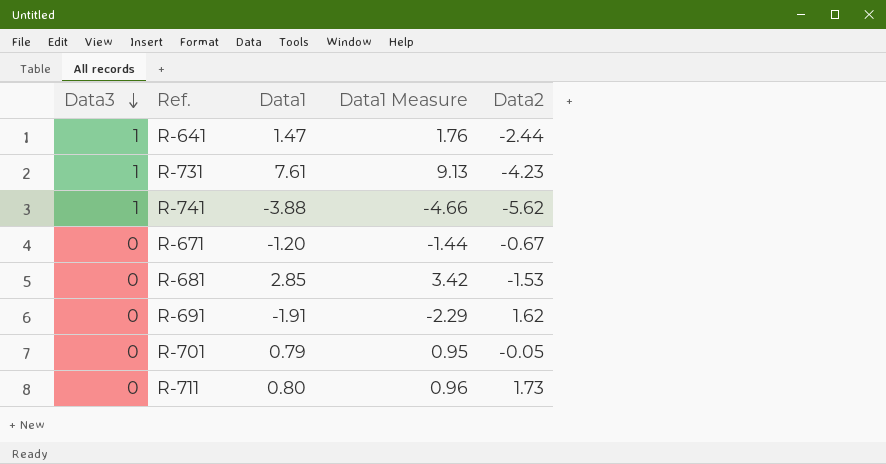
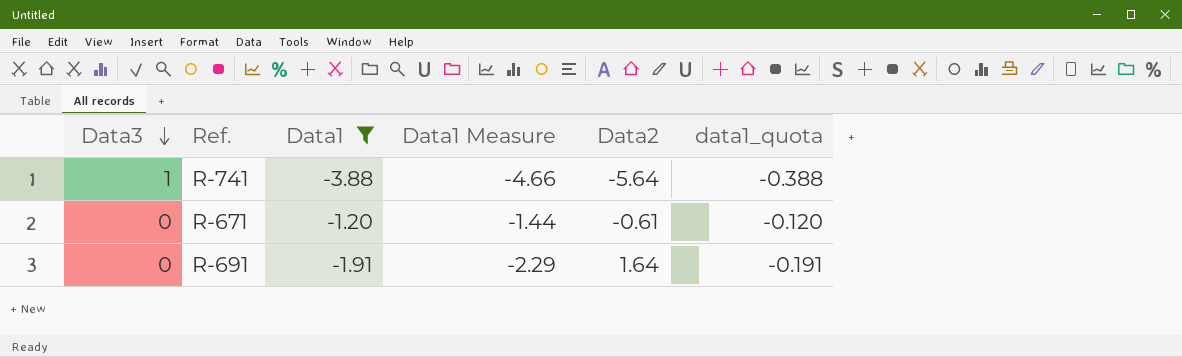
filter: none -> Data1 <= -1.20
column data1_quota | formula: none -> [Data1] * 0.1
R-741 | Data2: -5.62 -> -5.64
R-671 | Data2: -0.67 -> -0.61
R-691 | Data2: 1.62 -> 1.64

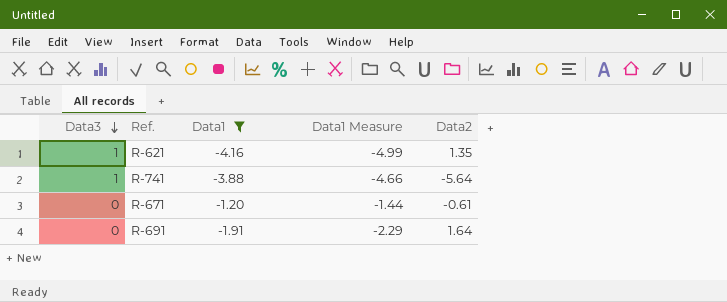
column data1_quota | formula: [Data1] * 0.1 -> none
row R-621: none -> 1 | -4.16 | -4.99 | 1.35

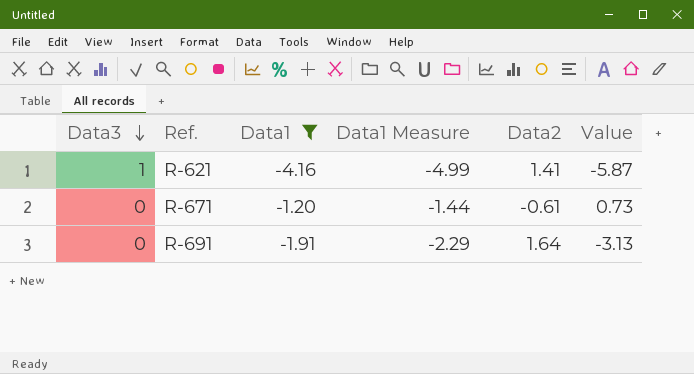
column Value | formula: none -> [Data1] * [Data2]
row R-741: 1 | -3.88 | -4.66 | -5.64 -> none
R-621 | Data2: 1.35 -> 1.41

